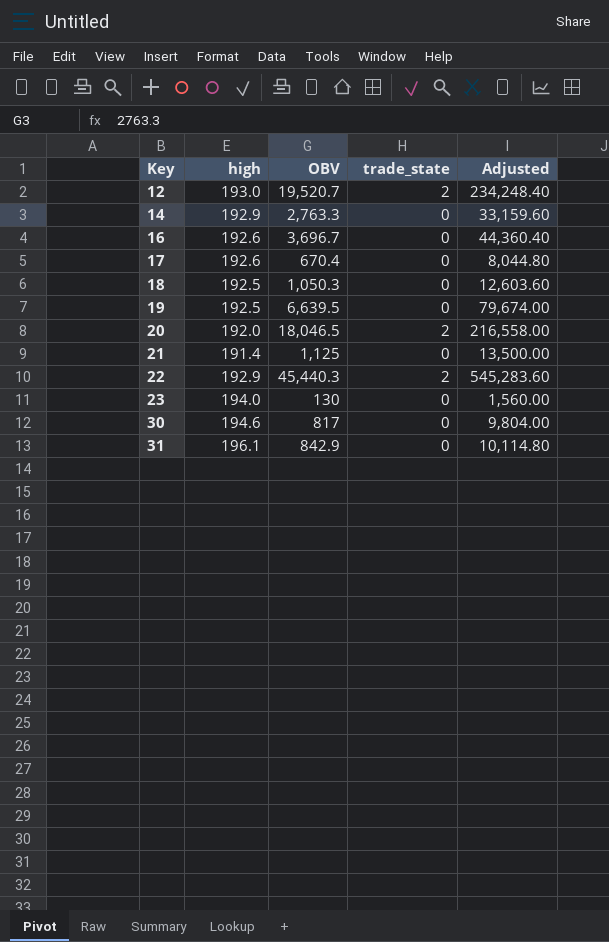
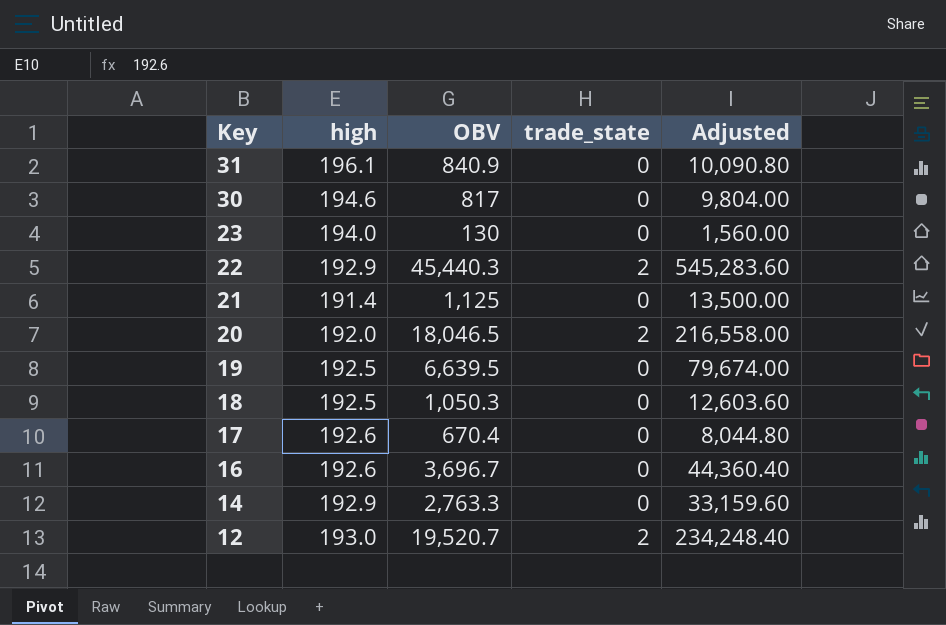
row order: Key ascending -> Key descending
31 | OBV: 842.9 -> 840.9
31 | Adjusted: 10,114.80 -> 10,090.80

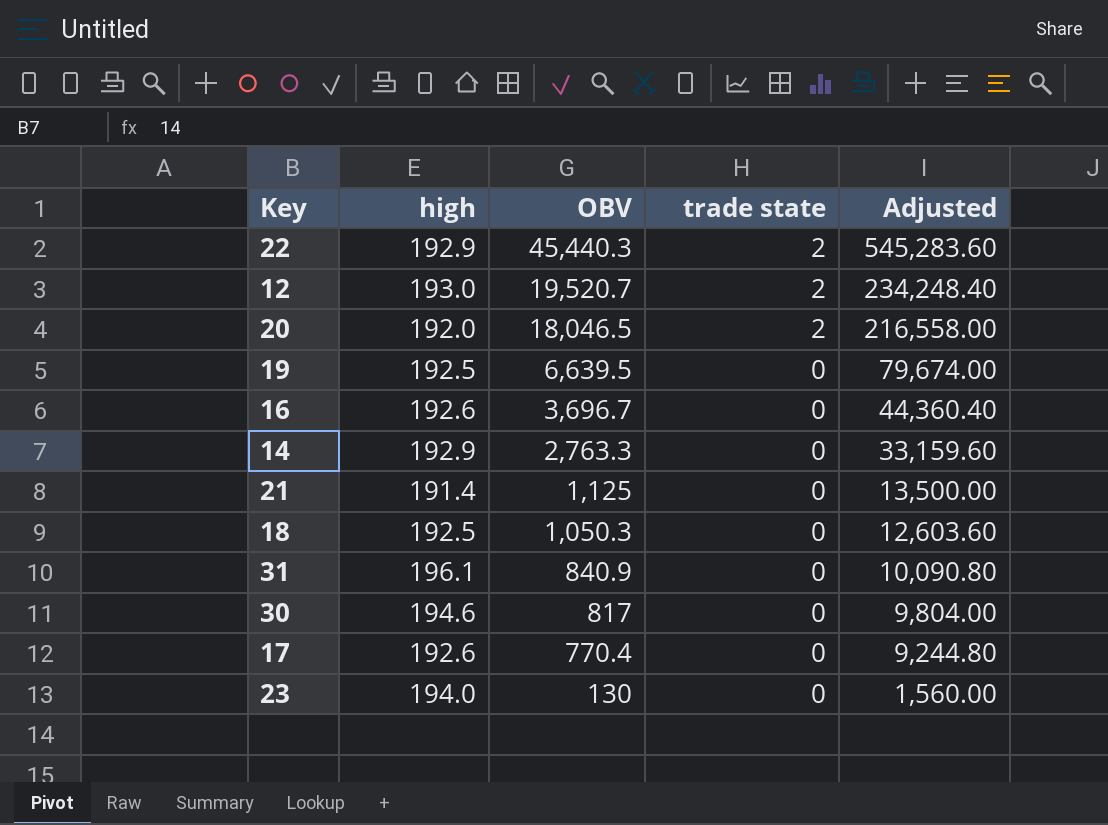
row order: Key descending -> OBV descending
column name: trade_state -> trade state
17 | OBV: 670.4 -> 770.4
17 | Adjusted: 8,044.80 -> 9,244.80

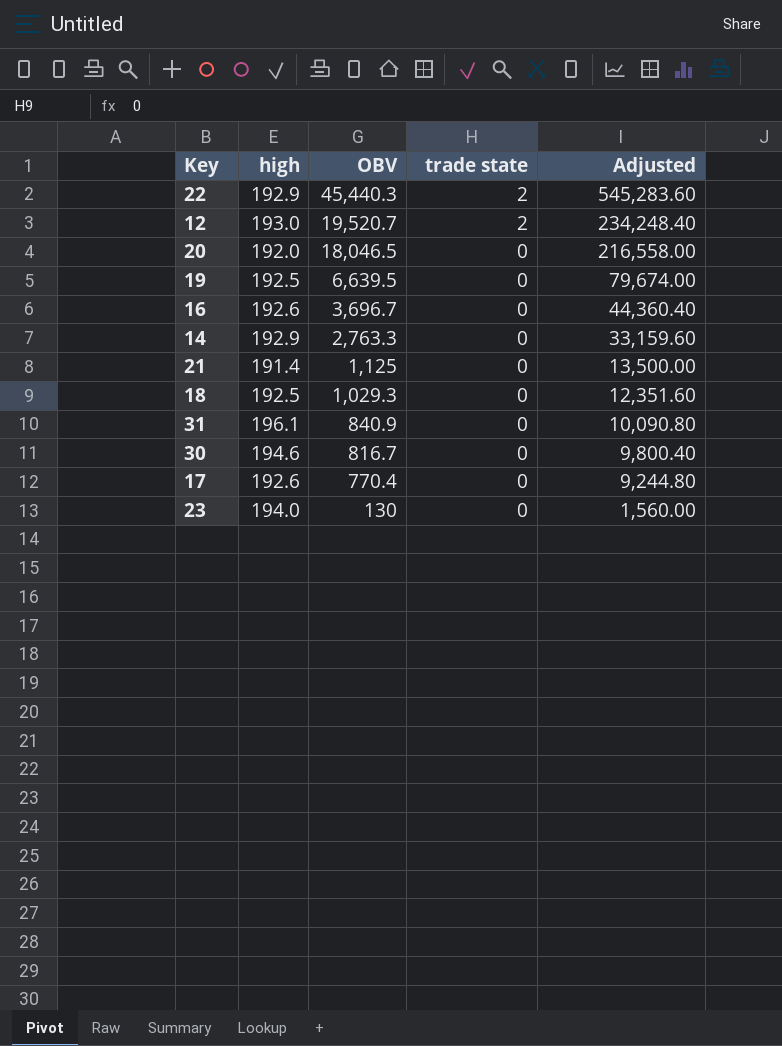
20 | trade state: 2 -> 0
18 | OBV: 1,050.3 -> 1,029.3
18 | Adjusted: 12,603.60 -> 12,351.60
30 | OBV: 817 -> 816.7
30 | Adjusted: 9,804.00 -> 9,800.40

